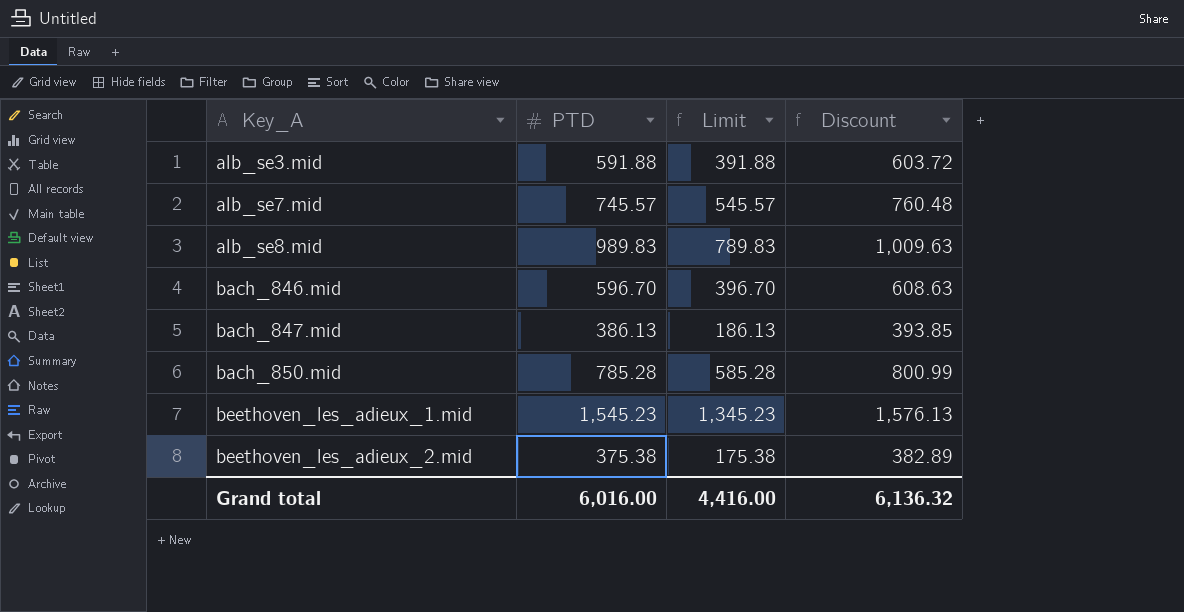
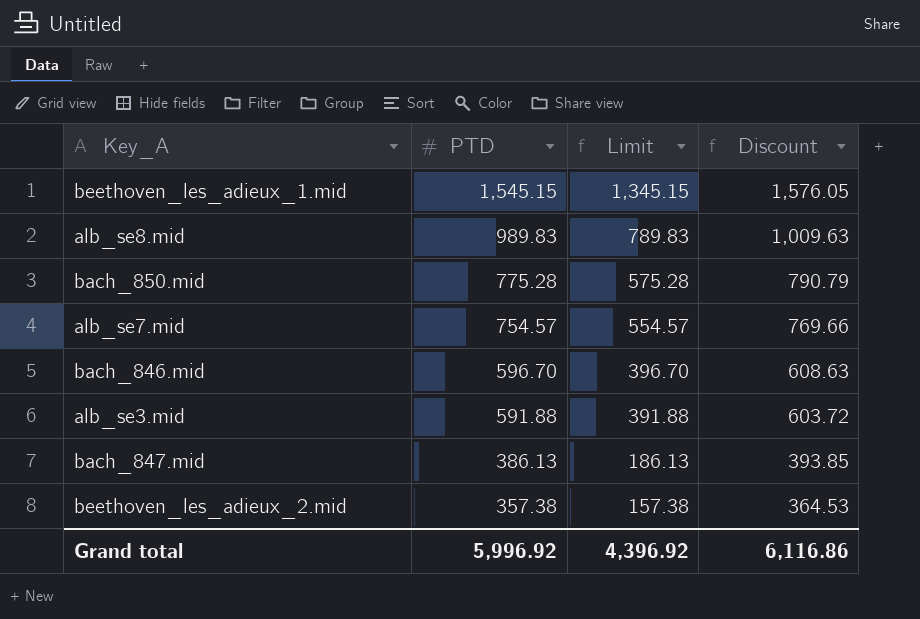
row order: Key_A ascending -> PTD descending
beethoven_les_adieux_1.mid | PTD: 1,545.23 -> 1,545.15
beethoven_les_adieux_1.mid | Limit: 1,345.23 -> 1,345.15
beethoven_les_adieux_1.mid | Discount: 1,576.13 -> 1,576.05
bach_850.mid | PTD: 785.28 -> 775.28
bach_850.mid | Limit: 585.28 -> 575.28
bach_850.mid | Discount: 800.99 -> 790.79
alb_se7.mid | PTD: 745.57 -> 754.57
alb_se7.mid | Limit: 545.57 -> 554.57
alb_se7.mid | Discount: 760.48 -> 769.66
beethoven_les_adieux_2.mid | PTD: 375.38 -> 357.38
beethoven_les_adieux_2.mid | Limit: 175.38 -> 157.38
beethoven_les_adieux_2.mid | Discount: 382.89 -> 364.53
Grand total | PTD: 6,016.00 -> 5,996.92
Grand total | Limit: 4,416.00 -> 4,396.92
Grand total | Discount: 6,136.32 -> 6,116.86

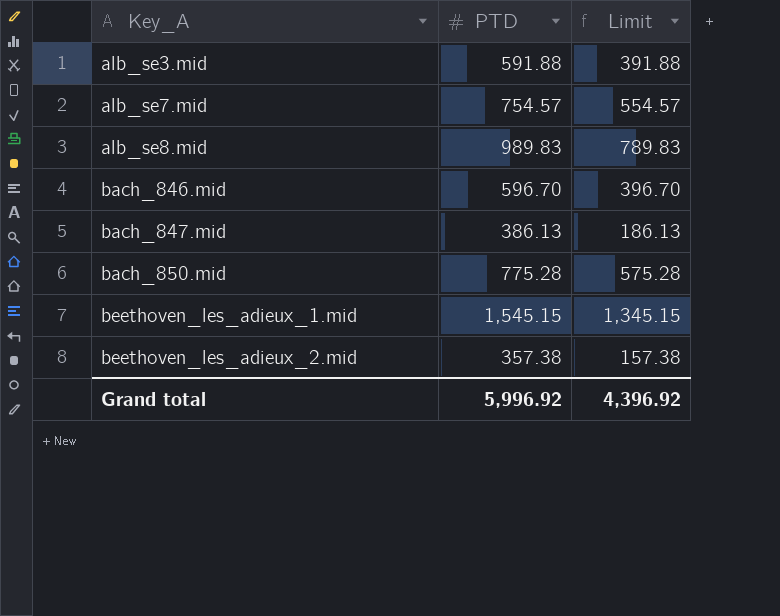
row order: PTD descending -> Key_A ascending
column Discount | formula: [PTD] * 1.02 -> none

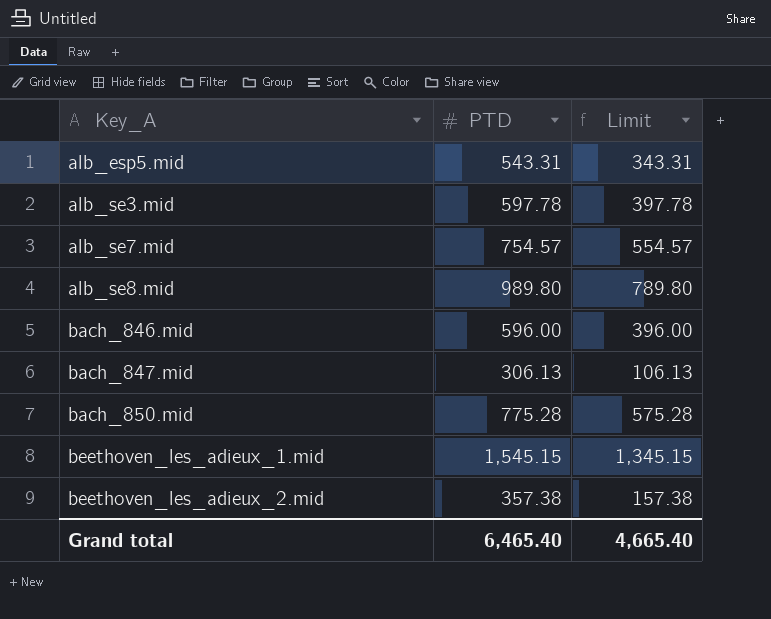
row alb_esp5.mid: none -> 543.31 | 343.31
alb_se3.mid | PTD: 591.88 -> 597.78
alb_se3.mid | Limit: 391.88 -> 397.78
alb_se8.mid | PTD: 989.83 -> 989.80
alb_se8.mid | Limit: 789.83 -> 789.80
bach_846.mid | PTD: 596.70 -> 596.00
bach_846.mid | Limit: 396.70 -> 396.00
bach_847.mid | PTD: 386.13 -> 306.13
bach_847.mid | Limit: 186.13 -> 106.13
Grand total | PTD: 5,996.92 -> 6,465.40
Grand total | Limit: 4,396.92 -> 4,665.40

